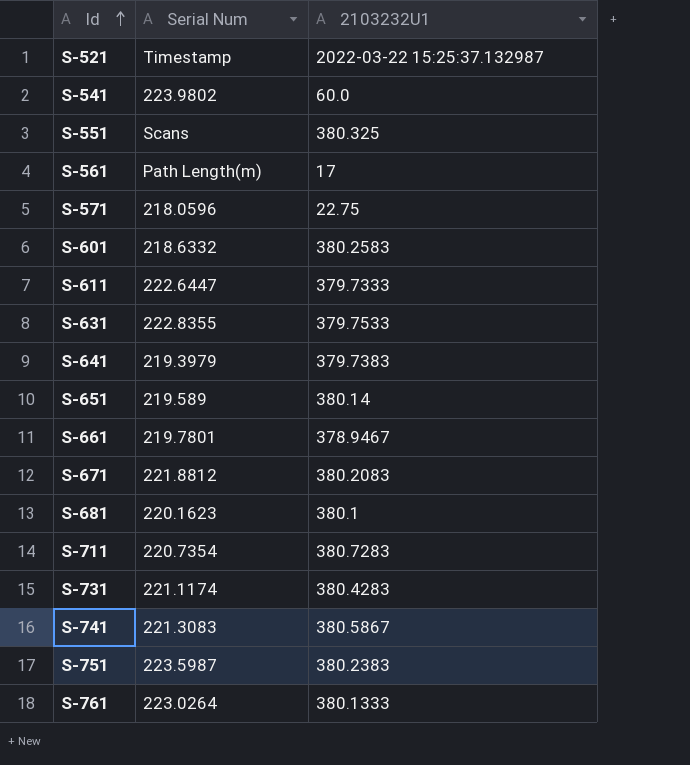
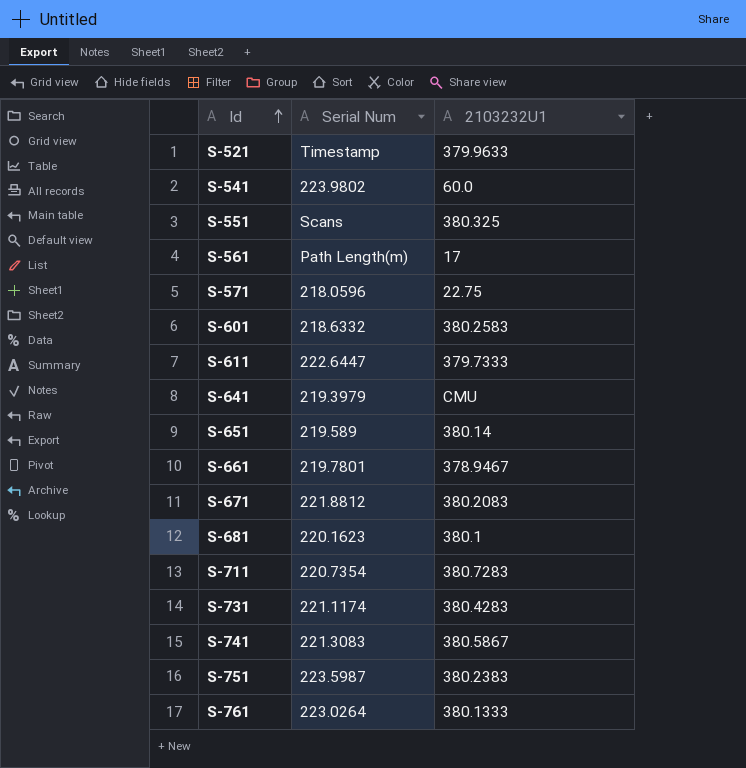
row S-631: 222.8355 | 379.7533 -> none
S-521 | 2103232U1: 2022-03-22 15:25:37.132987 -> 379.9633
S-641 | 2103232U1: 379.7383 -> CMU

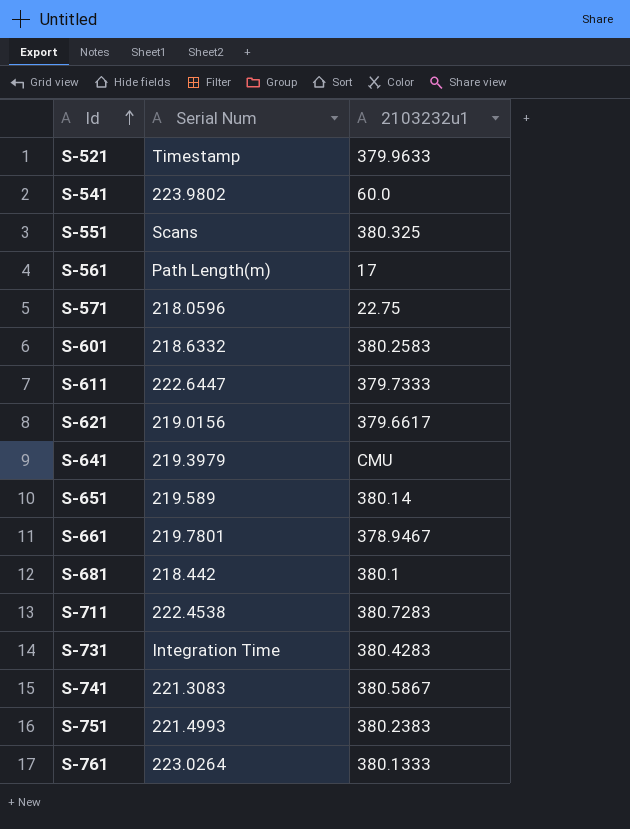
column name: 2103232U1 -> 2103232u1
row S-671: 221.8812 | 380.2083 -> none
row S-621: none -> 219.0156 | 379.6617
S-681 | Serial Num: 220.1623 -> 218.442
S-711 | Serial Num: 220.7354 -> 222.4538
S-731 | Serial Num: 221.1174 -> Integration Time
S-751 | Serial Num: 223.5987 -> 221.4993

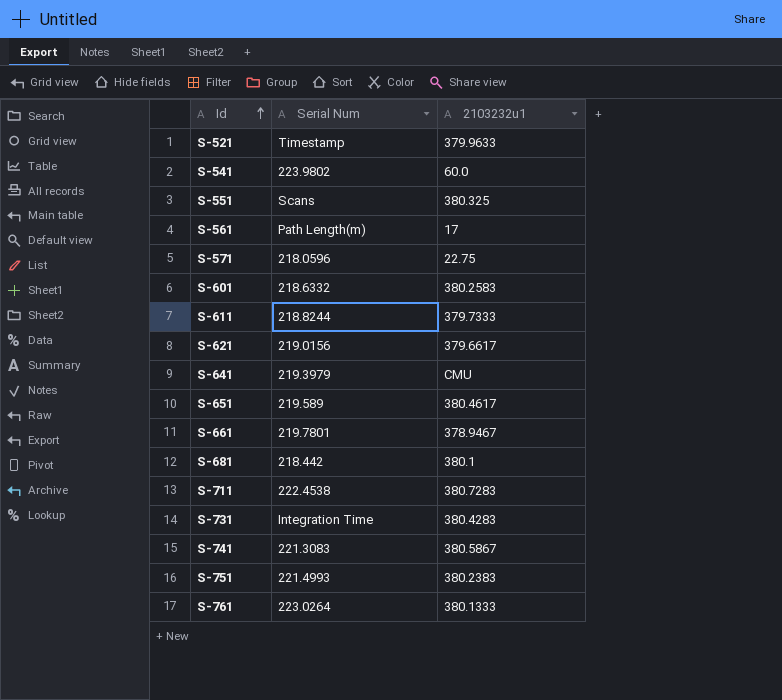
S-611 | Serial Num: 222.6447 -> 218.8244
S-651 | 2103232u1: 380.14 -> 380.4617

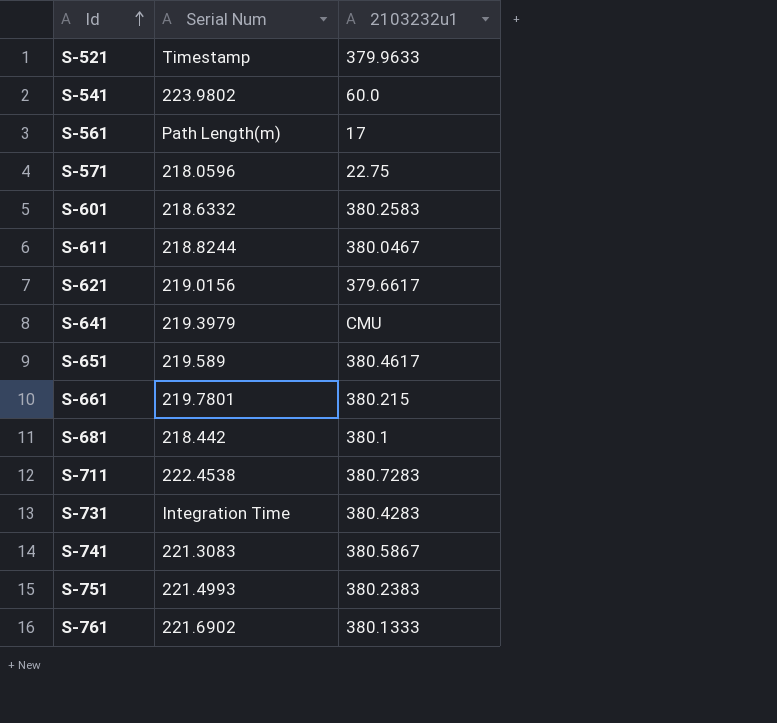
row S-551: Scans | 380.325 -> none
S-611 | 2103232u1: 379.7333 -> 380.0467
S-661 | 2103232u1: 378.9467 -> 380.215
S-761 | Serial Num: 223.0264 -> 221.6902

